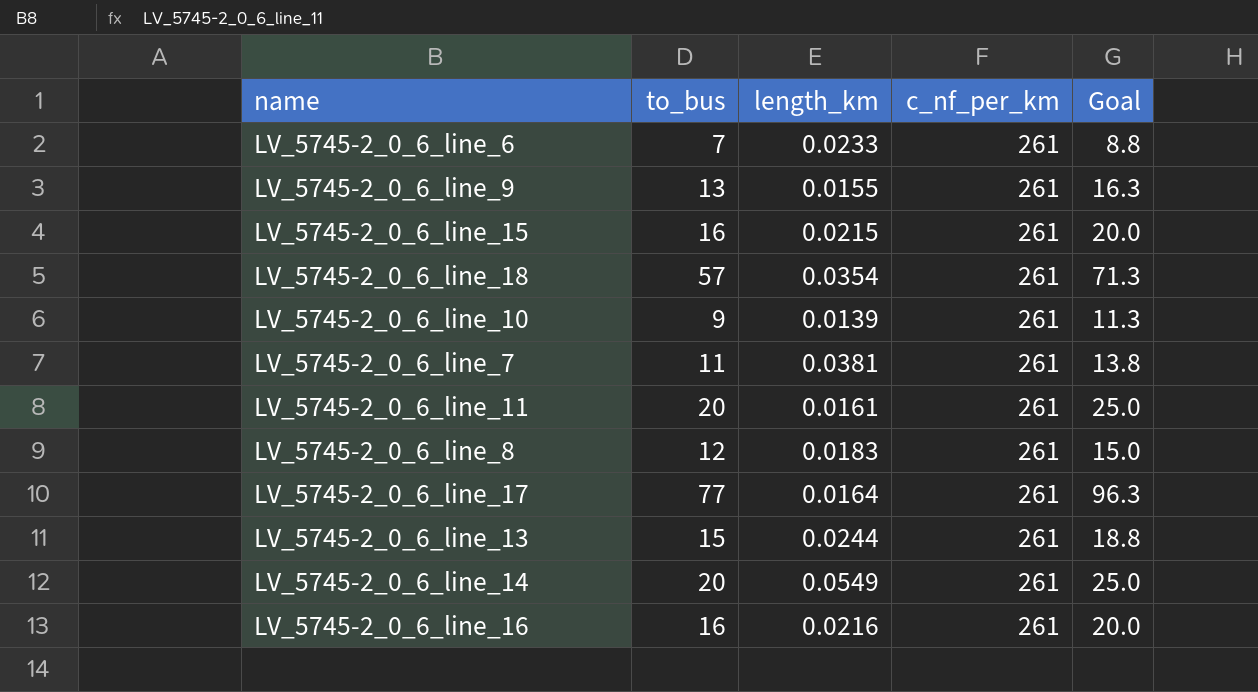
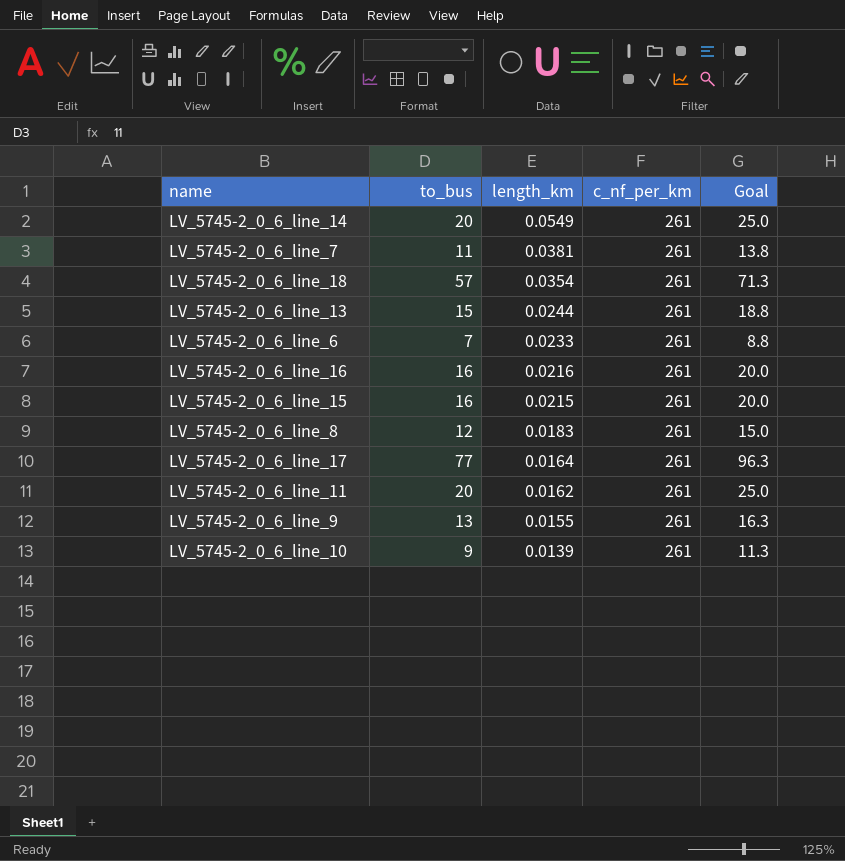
row order: none -> length_km descending
LV_5745-2_0_6_line_11 | length_km: 0.0161 -> 0.0162

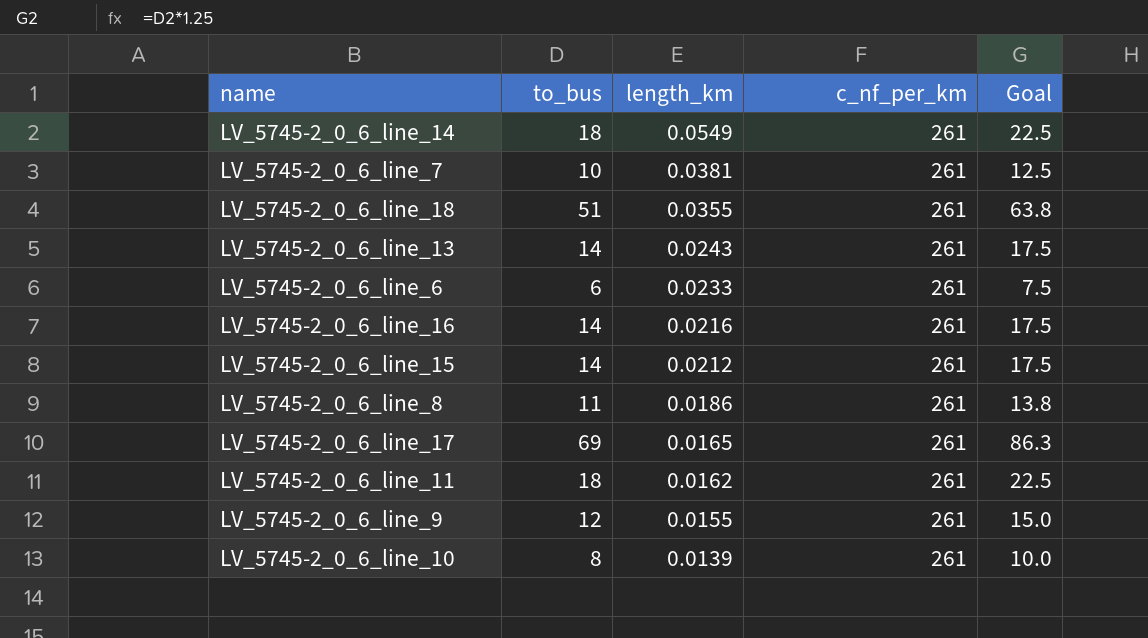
LV_5745-2_0_6_line_14 | to_bus: 20 -> 18
LV_5745-2_0_6_line_14 | Goal: 25.0 -> 22.5
LV_5745-2_0_6_line_7 | to_bus: 11 -> 10
LV_5745-2_0_6_line_7 | Goal: 13.8 -> 12.5
LV_5745-2_0_6_line_18 | to_bus: 57 -> 51
LV_5745-2_0_6_line_18 | length_km: 0.0354 -> 0.0355
LV_5745-2_0_6_line_18 | Goal: 71.3 -> 63.8
LV_5745-2_0_6_line_13 | to_bus: 15 -> 14
LV_5745-2_0_6_line_13 | length_km: 0.0244 -> 0.0243
LV_5745-2_0_6_line_13 | Goal: 18.8 -> 17.5
LV_5745-2_0_6_line_6 | to_bus: 7 -> 6
LV_5745-2_0_6_line_6 | Goal: 8.8 -> 7.5
LV_5745-2_0_6_line_16 | to_bus: 16 -> 14
LV_5745-2_0_6_line_16 | Goal: 20.0 -> 17.5
LV_5745-2_0_6_line_15 | to_bus: 16 -> 14
LV_5745-2_0_6_line_15 | length_km: 0.0215 -> 0.0212
LV_5745-2_0_6_line_15 | Goal: 20.0 -> 17.5
LV_5745-2_0_6_line_8 | to_bus: 12 -> 11
LV_5745-2_0_6_line_8 | length_km: 0.0183 -> 0.0186
LV_5745-2_0_6_line_8 | Goal: 15.0 -> 13.8
LV_5745-2_0_6_line_17 | to_bus: 77 -> 69
LV_5745-2_0_6_line_17 | length_km: 0.0164 -> 0.0165
LV_5745-2_0_6_line_17 | Goal: 96.3 -> 86.3
LV_5745-2_0_6_line_11 | to_bus: 20 -> 18
LV_5745-2_0_6_line_11 | Goal: 25.0 -> 22.5
LV_5745-2_0_6_line_9 | to_bus: 13 -> 12
LV_5745-2_0_6_line_9 | Goal: 16.3 -> 15.0
LV_5745-2_0_6_line_10 | to_bus: 9 -> 8
LV_5745-2_0_6_line_10 | Goal: 11.3 -> 10.0

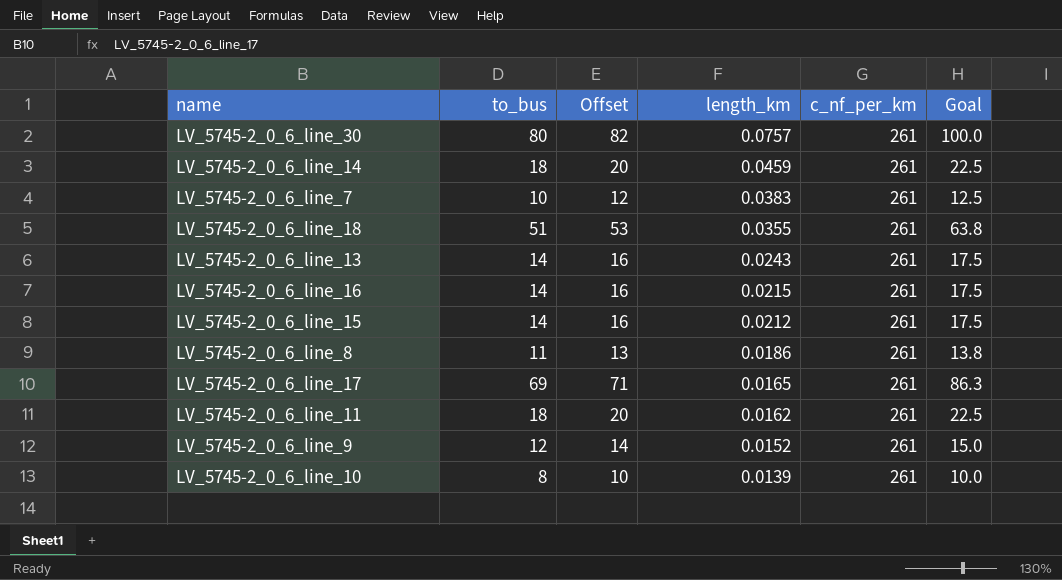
column Offset | formula: none -> [to_bus] + 2
row LV_5745-2_0_6_line_6: 6 | 0.0233 | 261 | 7.5 -> none
row LV_5745-2_0_6_line_30: none -> 80 | 82 | 0.0757 | 261 | 100.0
LV_5745-2_0_6_line_14 | length_km: 0.0549 -> 0.0459
LV_5745-2_0_6_line_7 | length_km: 0.0381 -> 0.0383
LV_5745-2_0_6_line_16 | length_km: 0.0216 -> 0.0215
LV_5745-2_0_6_line_9 | length_km: 0.0155 -> 0.0152

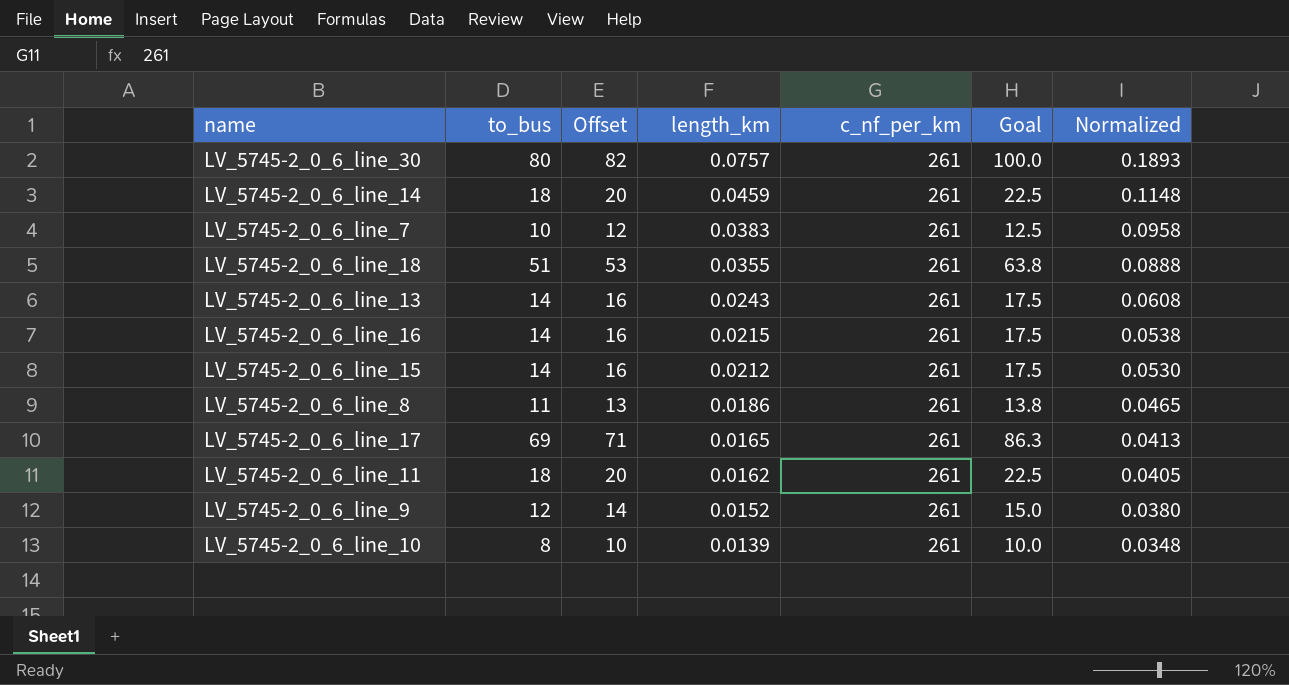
column Normalized | formula: none -> [length_km] * 2.5

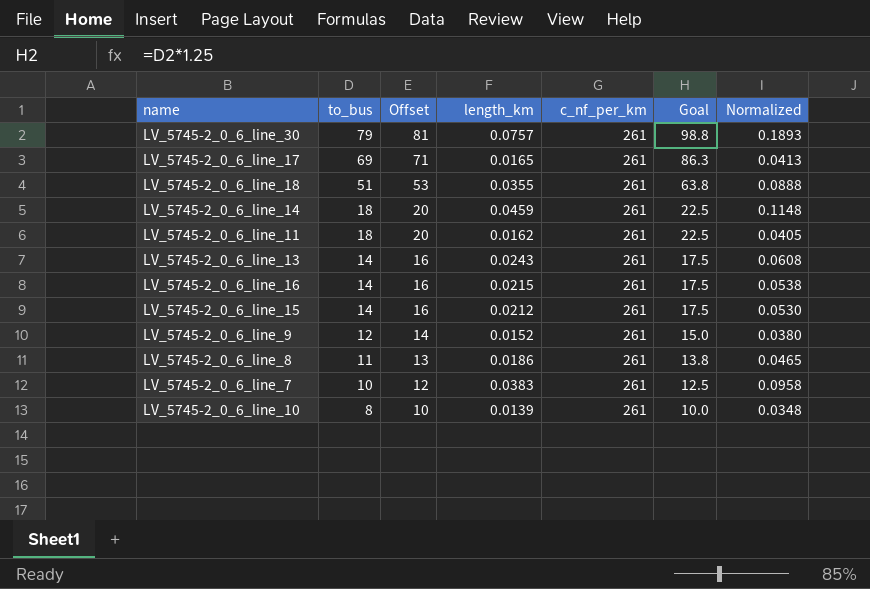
row order: length_km descending -> to_bus descending
LV_5745-2_0_6_line_30 | to_bus: 80 -> 79
LV_5745-2_0_6_line_30 | Offset: 82 -> 81
LV_5745-2_0_6_line_30 | Goal: 100.0 -> 98.8

